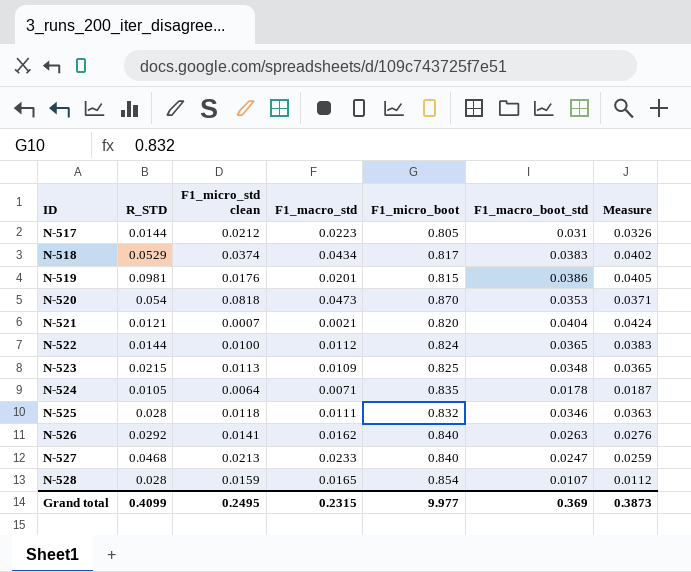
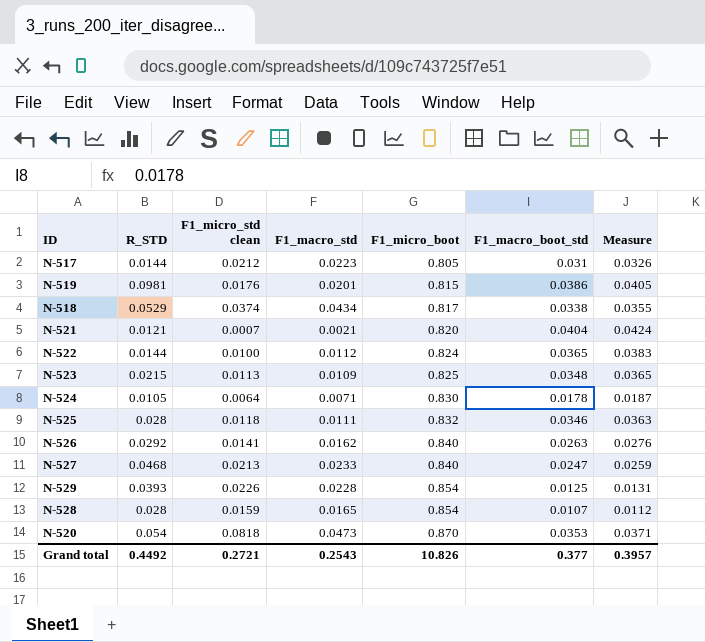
row order: ID ascending -> F1_micro_boot ascending
N-518 | F1_macro_boot_std: 0.0383 -> 0.0338
N-518 | Measure: 0.0402 -> 0.0355
N-524 | F1_micro_boot: 0.835 -> 0.830
row N-529: none -> 0.0393 | 0.0226 | 0.0228 | 0.854 | 0.0125 | 0.0131
Grand total | R_STD: 0.4099 -> 0.4492
Grand total | F1_micro_std clean: 0.2495 -> 0.2721
Grand total | F1_macro_std: 0.2315 -> 0.2543
Grand total | F1_micro_boot: 9.977 -> 10.826
Grand total | F1_macro_boot_std: 0.369 -> 0.377
Grand total | Measure: 0.3873 -> 0.3957

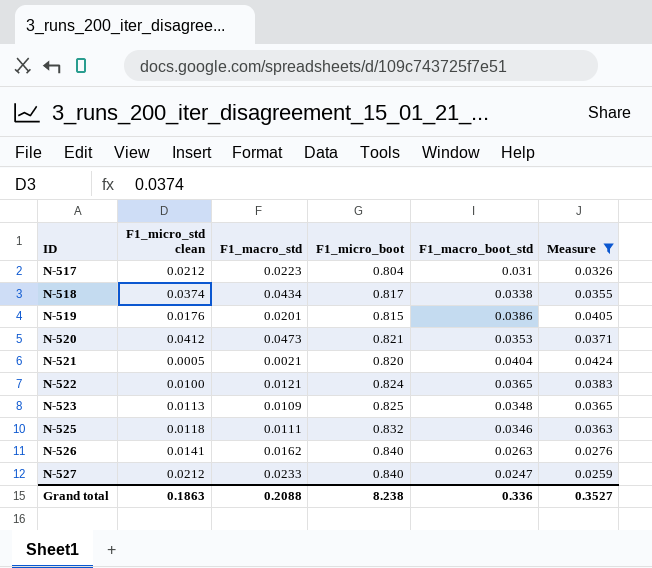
filter: none -> Measure >= 0.0259
row order: F1_micro_boot ascending -> ID ascending
column R_STD | position: 2 -> none
N-517 | F1_micro_boot: 0.805 -> 0.804
N-520 | F1_micro_std clean: 0.0818 -> 0.0412
N-520 | F1_micro_boot: 0.870 -> 0.821
N-521 | F1_micro_std clean: 0.0007 -> 0.0005
N-522 | F1_macro_std: 0.0112 -> 0.0121
N-527 | F1_micro_std clean: 0.0213 -> 0.0212
Grand total | F1_micro_std clean: 0.2721 -> 0.1863
Grand total | F1_macro_std: 0.2543 -> 0.2088
Grand total | F1_micro_boot: 10.826 -> 8.238
Grand total | F1_macro_boot_std: 0.377 -> 0.336
Grand total | Measure: 0.3957 -> 0.3527

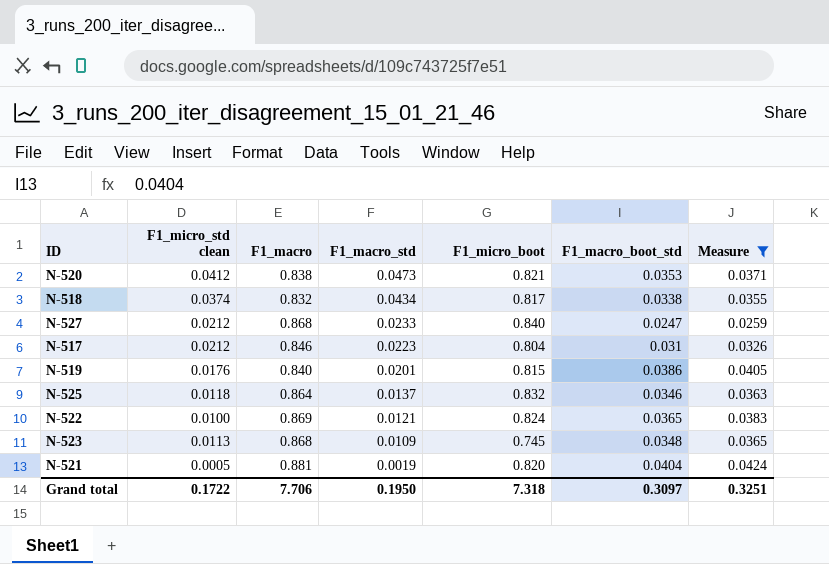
row order: ID ascending -> F1_macro_std descending
column F1_macro | position: none -> 3
row N-526: 0.0141 | 0.0162 | 0.840 | 0.0263 | 0.0276 -> none
N-525 | F1_macro_std: 0.0111 -> 0.0137
N-523 | F1_micro_boot: 0.825 -> 0.745
N-521 | F1_macro_std: 0.0021 -> 0.0019
Grand total | F1_micro_std clean: 0.1863 -> 0.1722
Grand total | F1_macro_std: 0.2088 -> 0.1950
Grand total | F1_micro_boot: 8.238 -> 7.318
Grand total | F1_macro_boot_std: 0.336 -> 0.3097
Grand total | Measure: 0.3527 -> 0.3251

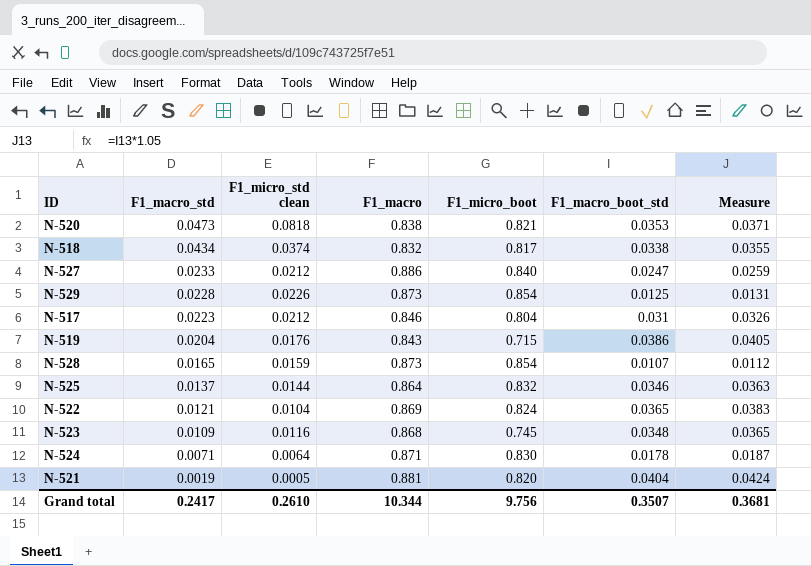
filter: Measure >= 0.0259 -> none
column F1_macro_std | position: 4 -> 2
N-520 | F1_micro_std clean: 0.0412 -> 0.0818
N-527 | F1_macro: 0.868 -> 0.886
N-519 | F1_macro_std: 0.0201 -> 0.0204
N-519 | F1_macro: 0.840 -> 0.843
N-519 | F1_micro_boot: 0.815 -> 0.715
N-525 | F1_micro_std clean: 0.0118 -> 0.0144
N-522 | F1_micro_std clean: 0.0100 -> 0.0104
N-523 | F1_micro_std clean: 0.0113 -> 0.0116
Grand total | F1_macro_std: 0.1950 -> 0.2417
Grand total | F1_micro_std clean: 0.1722 -> 0.2610
Grand total | F1_macro: 7.706 -> 10.344
Grand total | F1_micro_boot: 7.318 -> 9.756
Grand total | F1_macro_boot_std: 0.3097 -> 0.3507
Grand total | Measure: 0.3251 -> 0.3681

